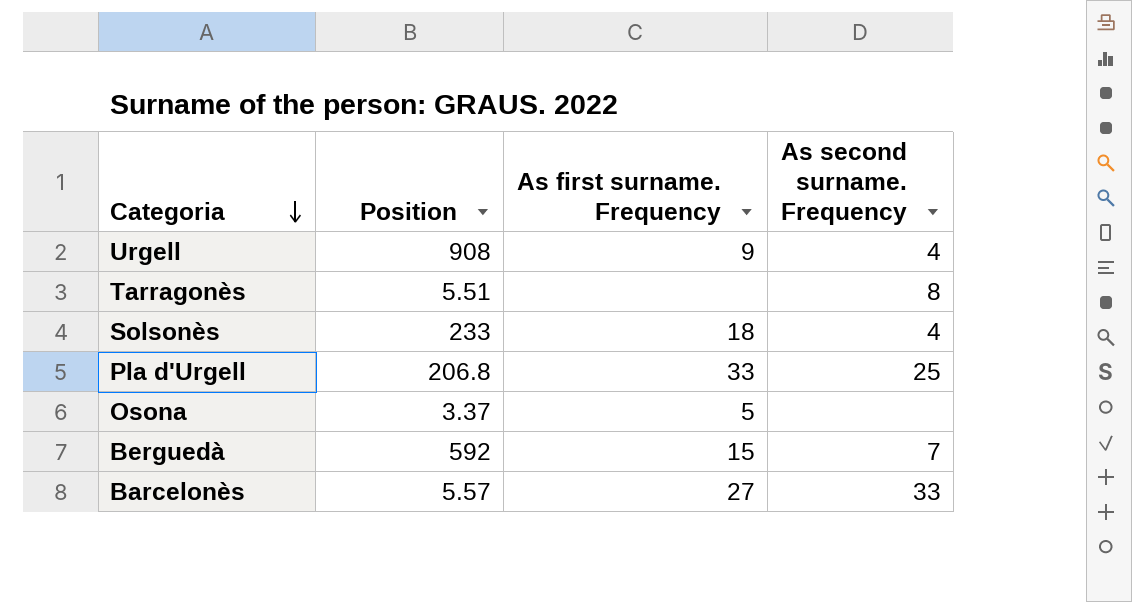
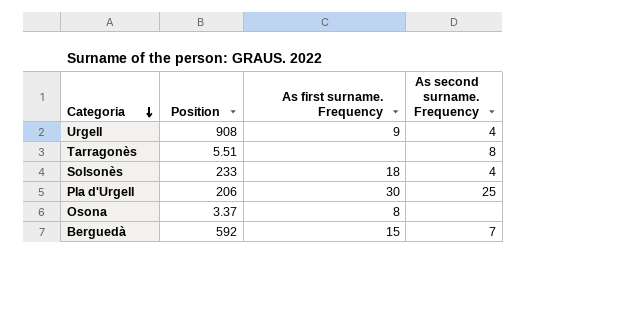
row Barcelonès: 5.57 | 27 | 33 -> none
Pla d'Urgell | Position: 206.8 -> 206
Pla d'Urgell | As first surname. Frequency: 33 -> 30
Osona | As first surname. Frequency: 5 -> 8

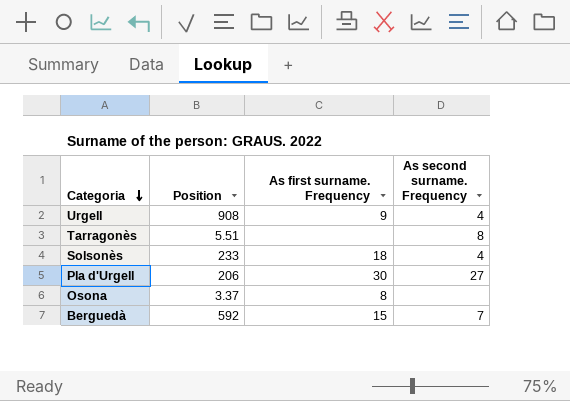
Pla d'Urgell | As second surname. Frequency: 25 -> 27

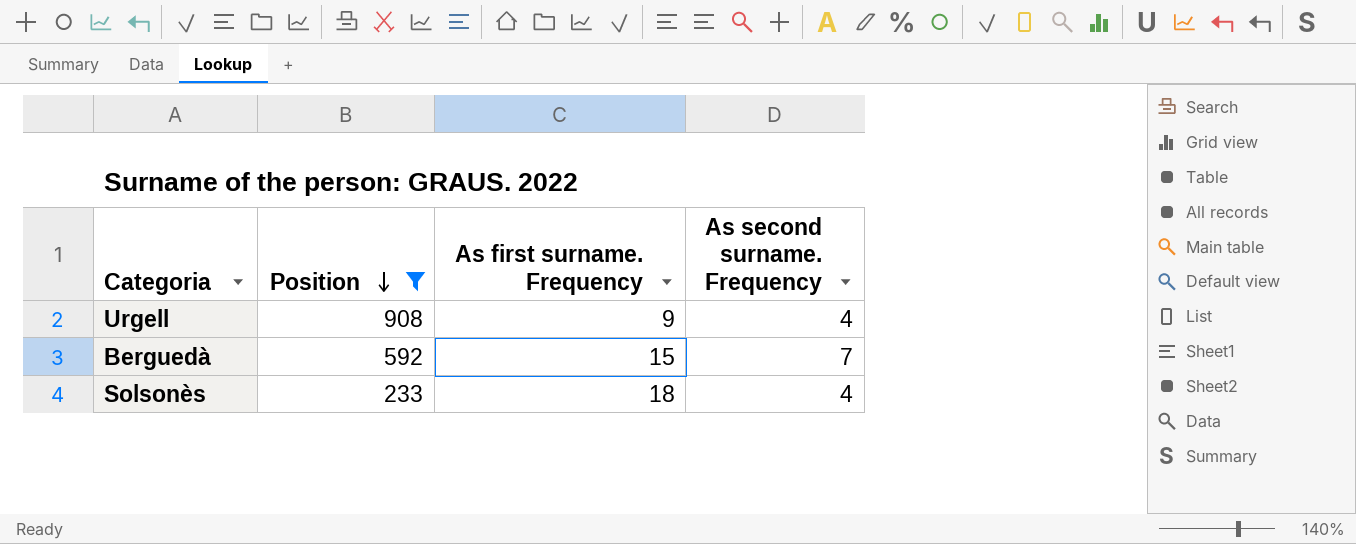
filter: none -> Position >= 233
row order: Categoria descending -> Position descending

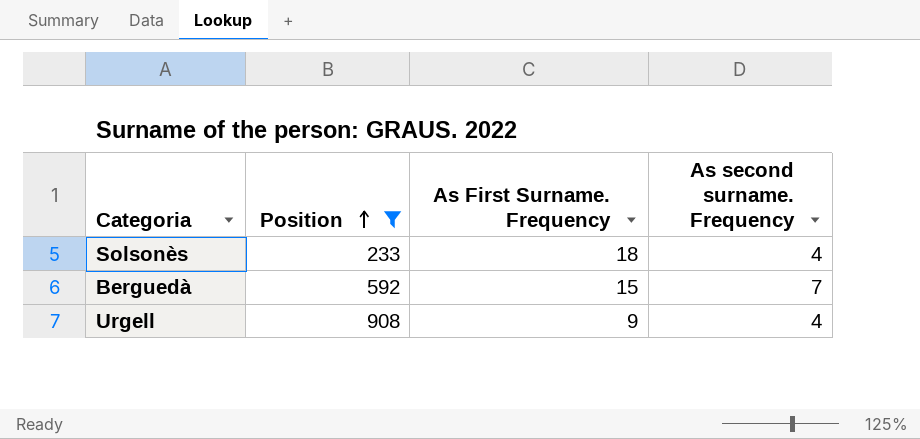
row order: Position descending -> Position ascending
column name: As first surname. Frequency -> As First Surname. Frequency

